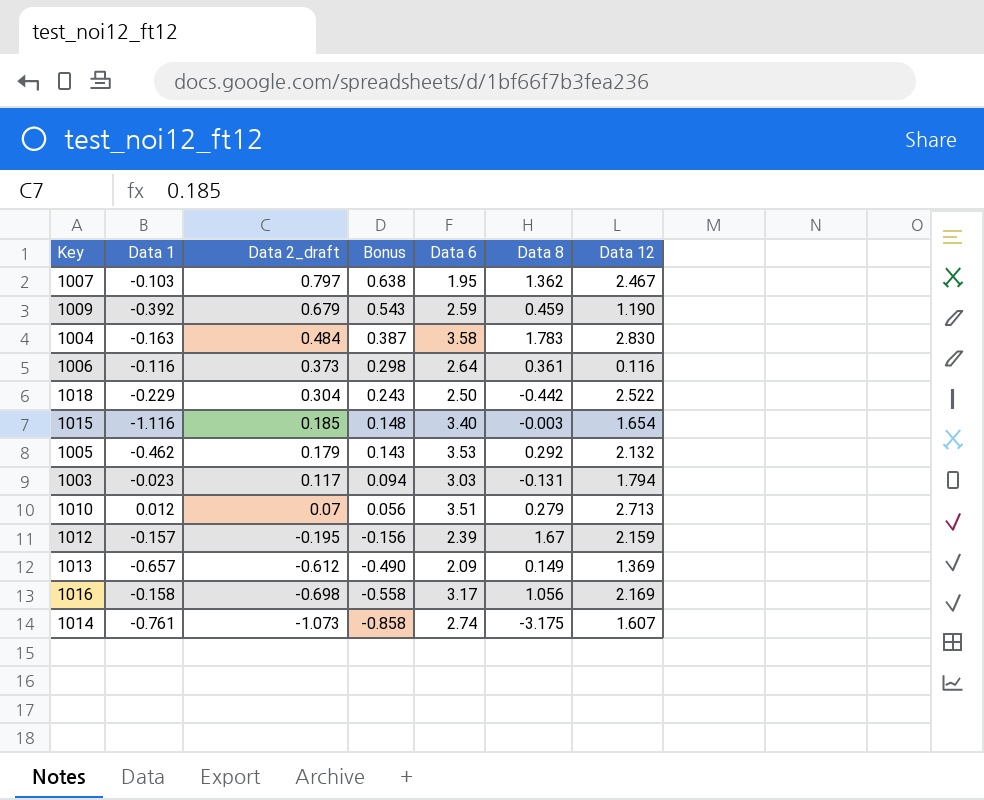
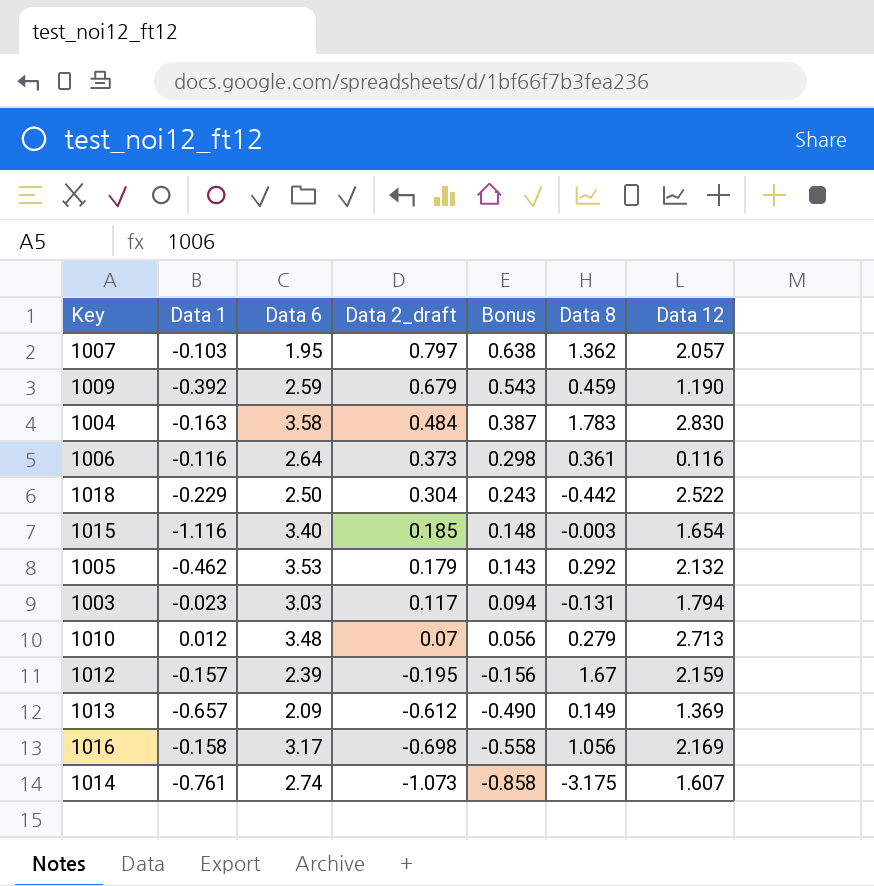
column Data 6 | position: 5 -> 3
1007 | Data 12: 2.467 -> 2.057
1010 | Data 6: 3.51 -> 3.48

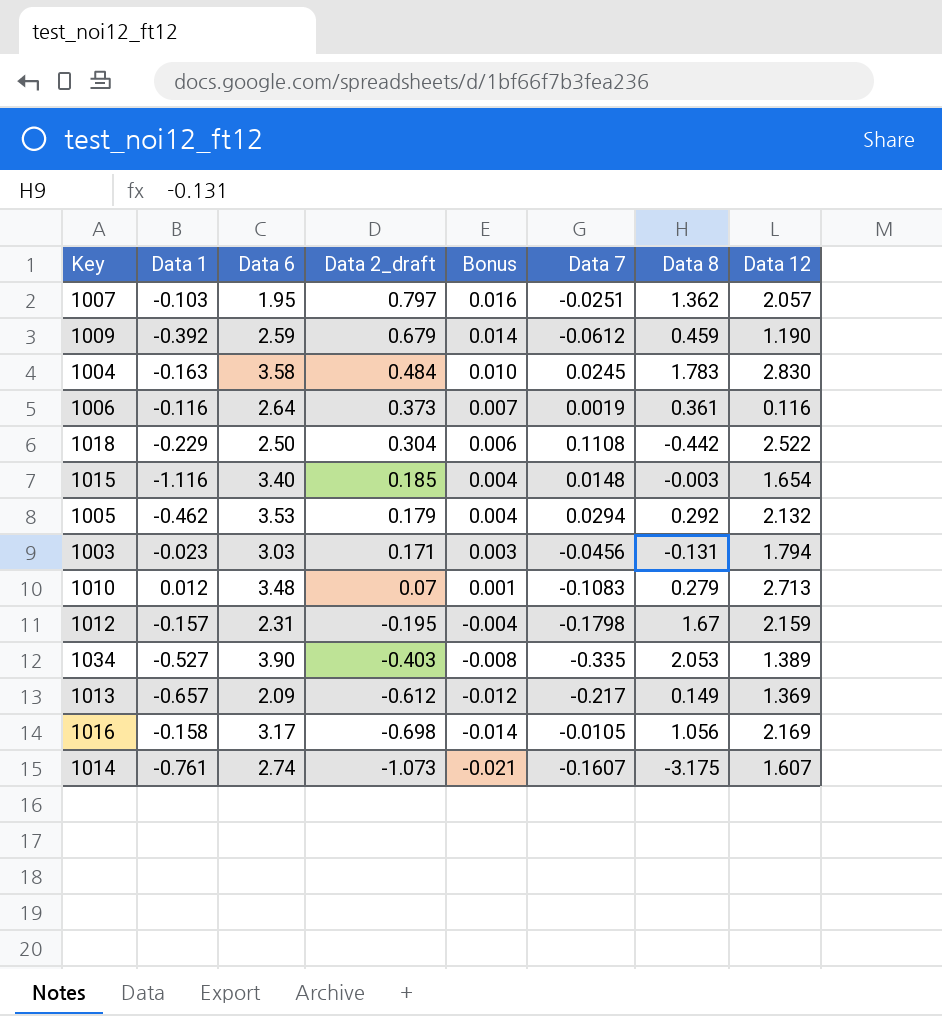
column Bonus | formula: [Data 2_draft] * 0.8 -> [Data 2_draft] * 0.02
column Data 7 | position: none -> 6
1003 | Data 2_draft: 0.117 -> 0.171
1012 | Data 6: 2.39 -> 2.31
row 1034: none -> -0.527 | 3.90 | -0.403 | -0.008 | -0.335 | 2.053 | 1.389

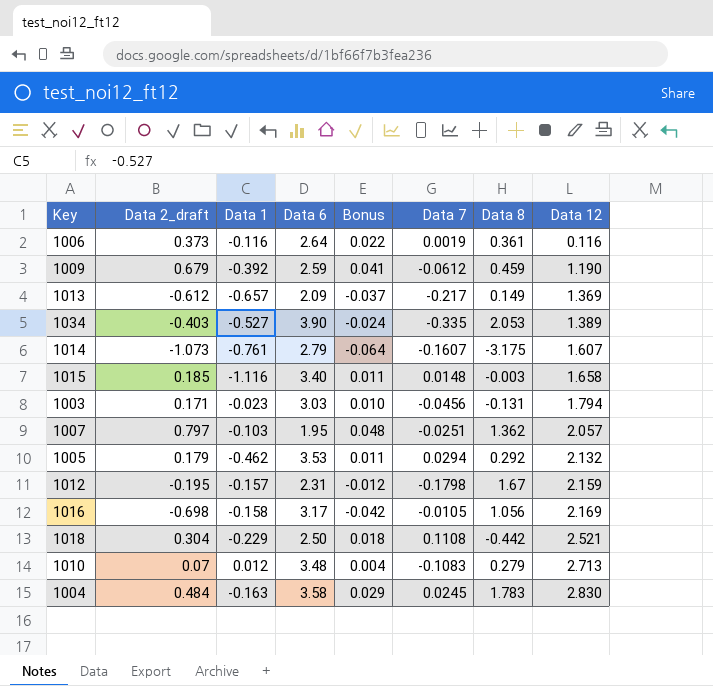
row order: Data 2_draft descending -> Data 12 ascending
column Data 2_draft | position: 4 -> 2
column Bonus | formula: [Data 2_draft] * 0.02 -> [Data 2_draft] * 0.06
1014 | Data 6: 2.74 -> 2.79
1015 | Data 12: 1.654 -> 1.658
1018 | Data 12: 2.522 -> 2.521

